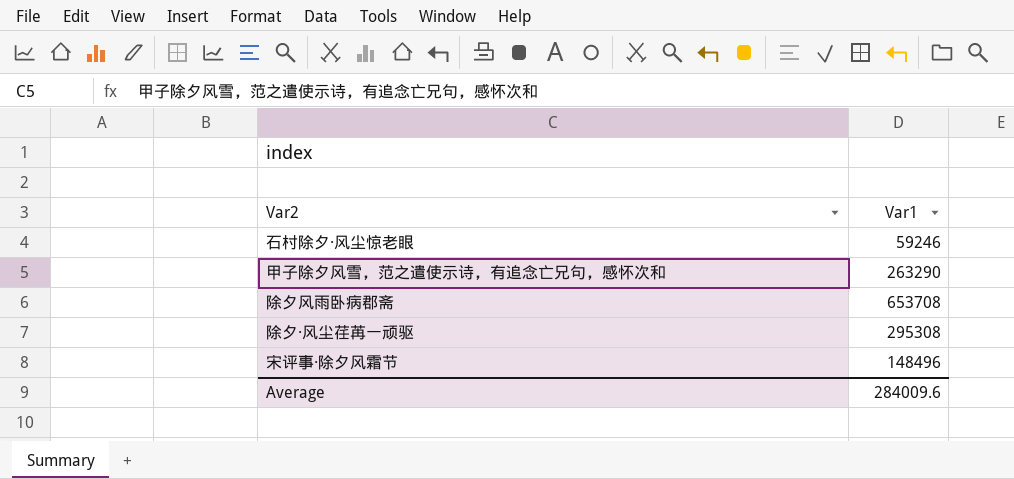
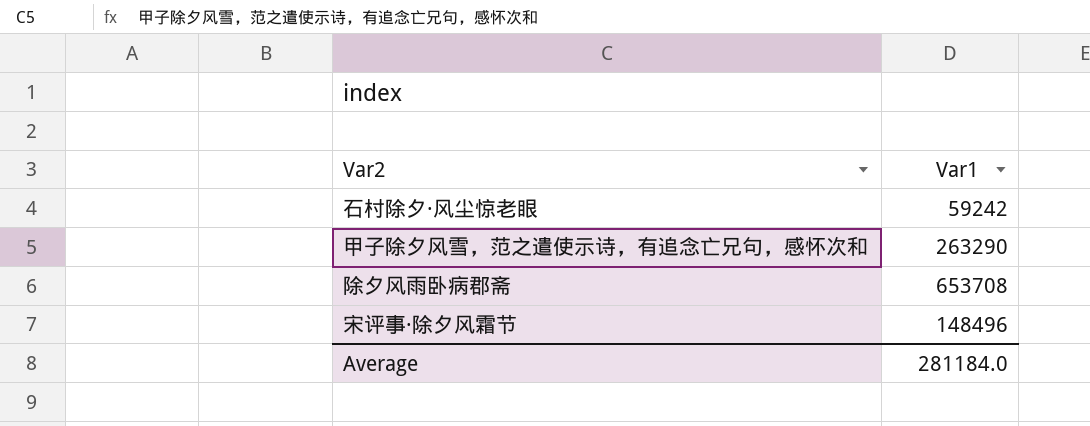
row 除夕·风尘荏苒一顽驱: 295308 -> none
石村除夕·风尘惊老眼 | Var1: 59246 -> 59242
Average | Var1: 284009.6 -> 281184.0

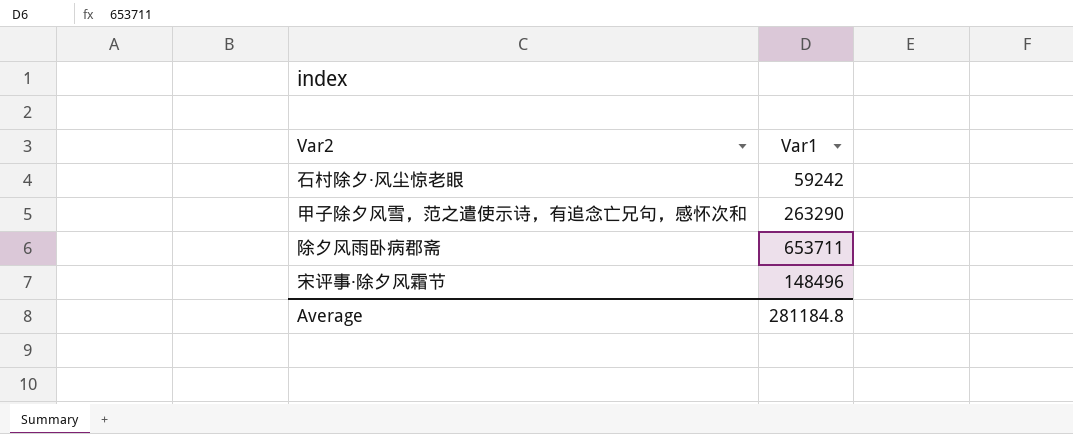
除夕风雨卧病郡斋 | Var1: 653708 -> 653711
Average | Var1: 281184.0 -> 281184.8

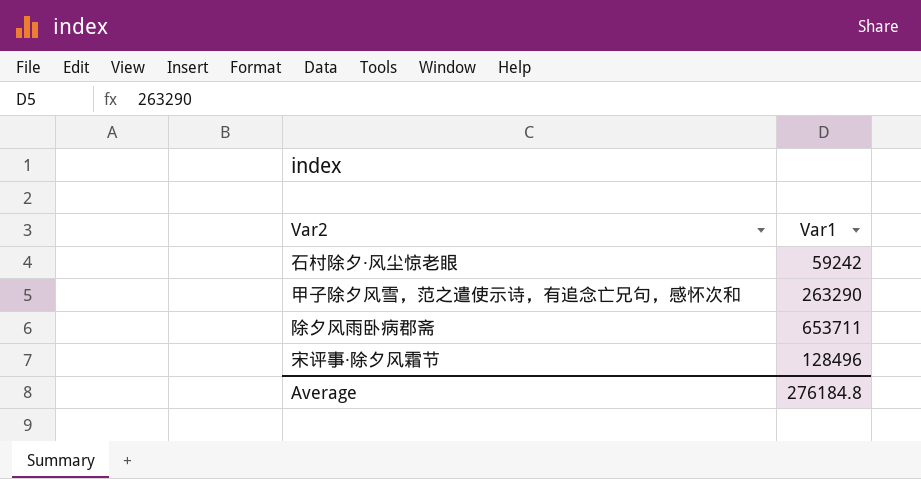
宋评事·除夕风霜节 | Var1: 148496 -> 128496
Average | Var1: 281184.8 -> 276184.8

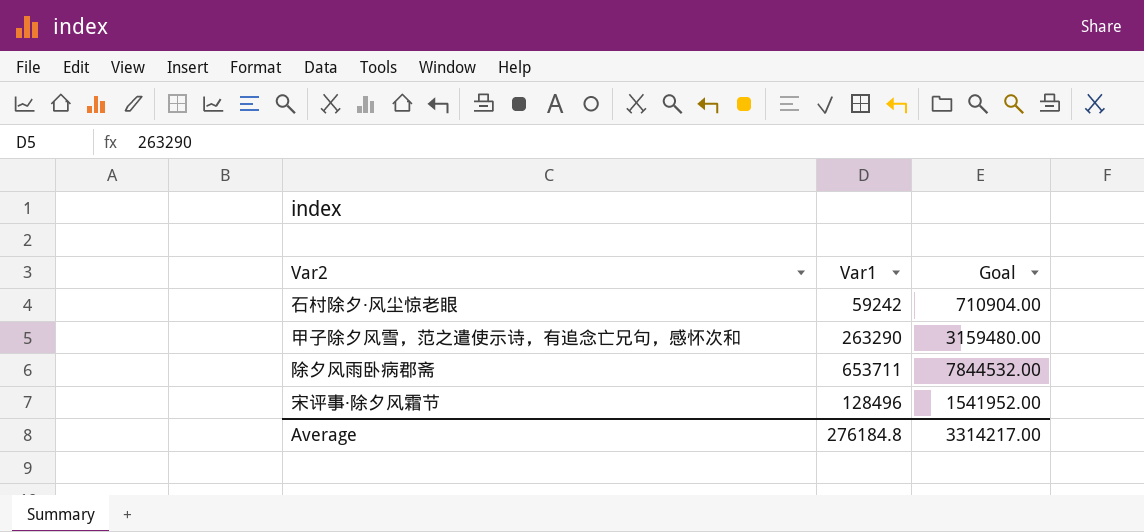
column Goal | formula: none -> [Var1] * 12

